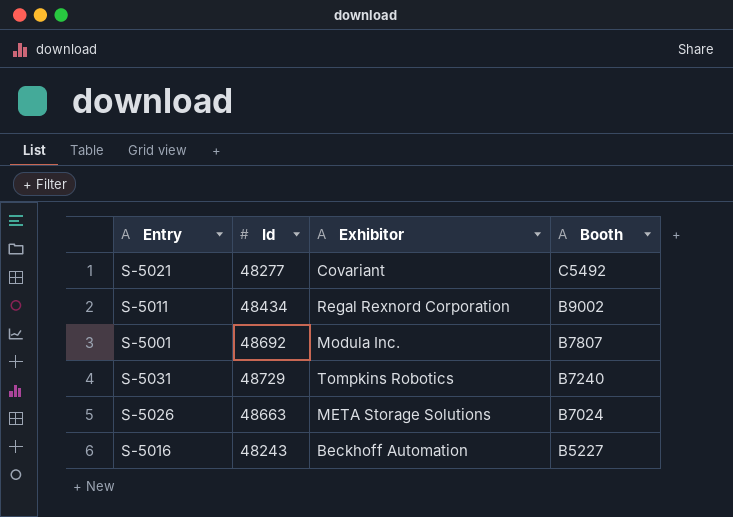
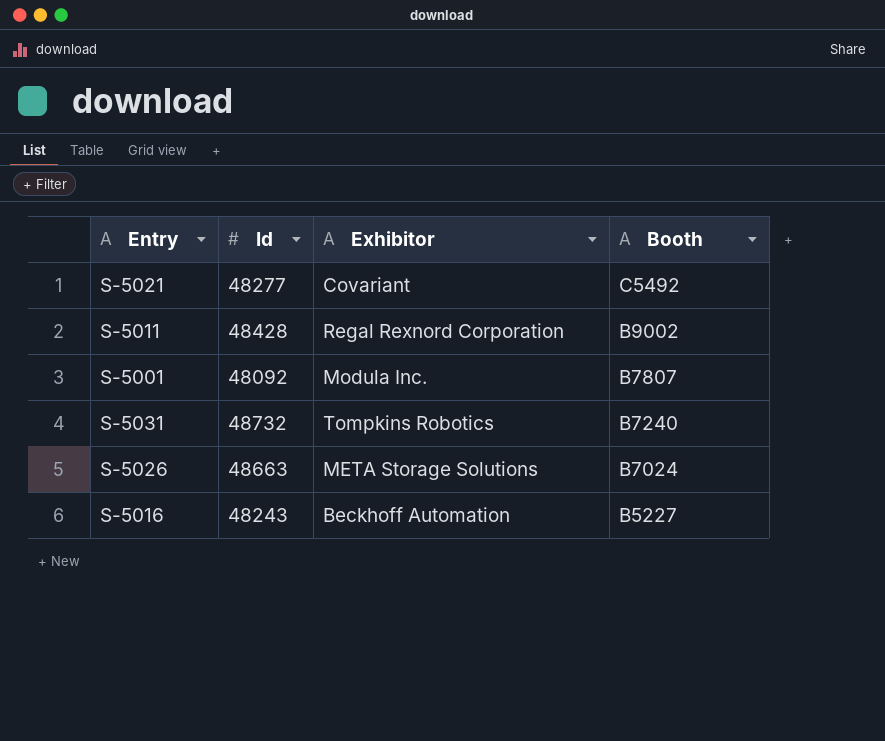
S-5011 | Id: 48434 -> 48428
S-5001 | Id: 48692 -> 48092
S-5031 | Id: 48729 -> 48732

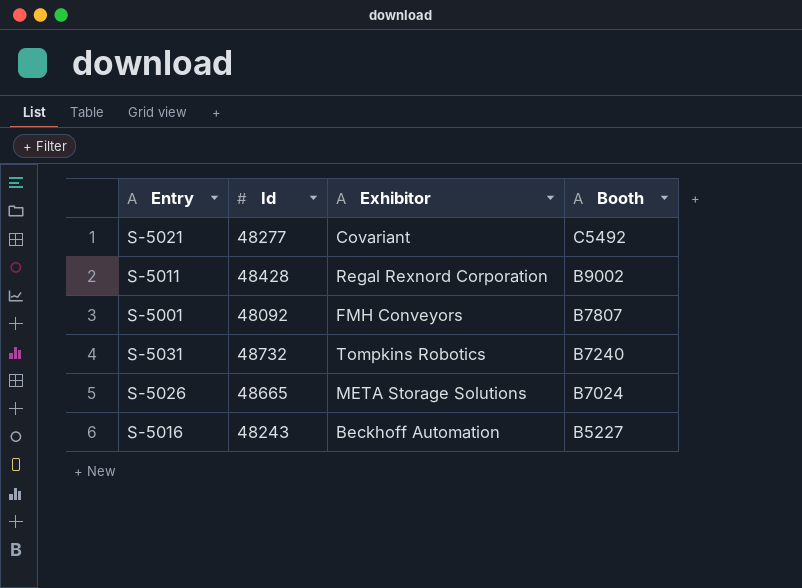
S-5001 | Exhibitor: Modula Inc. -> FMH Conveyors
S-5026 | Id: 48663 -> 48665

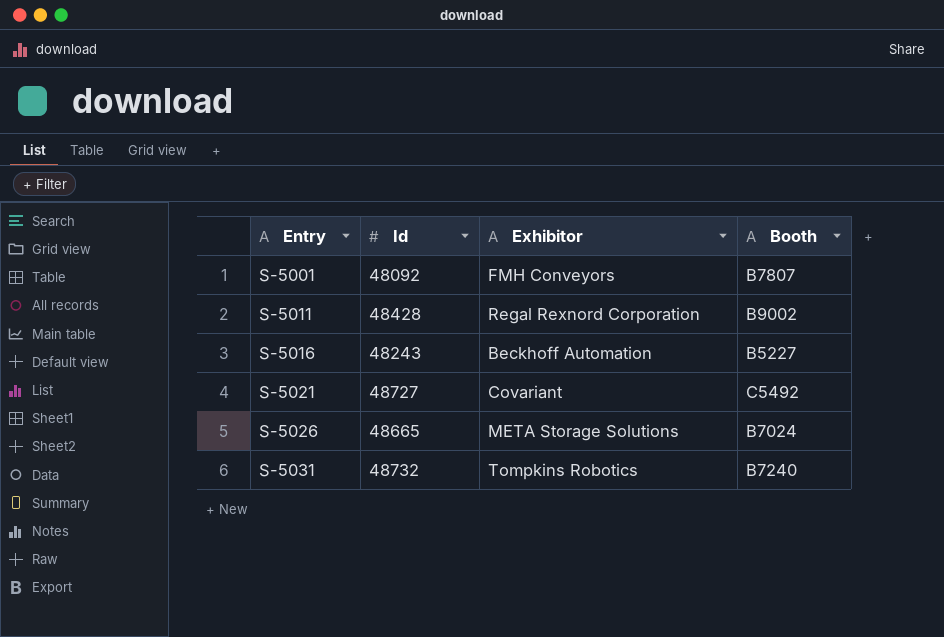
row order: Booth descending -> Entry ascending
S-5021 | Id: 48277 -> 48727

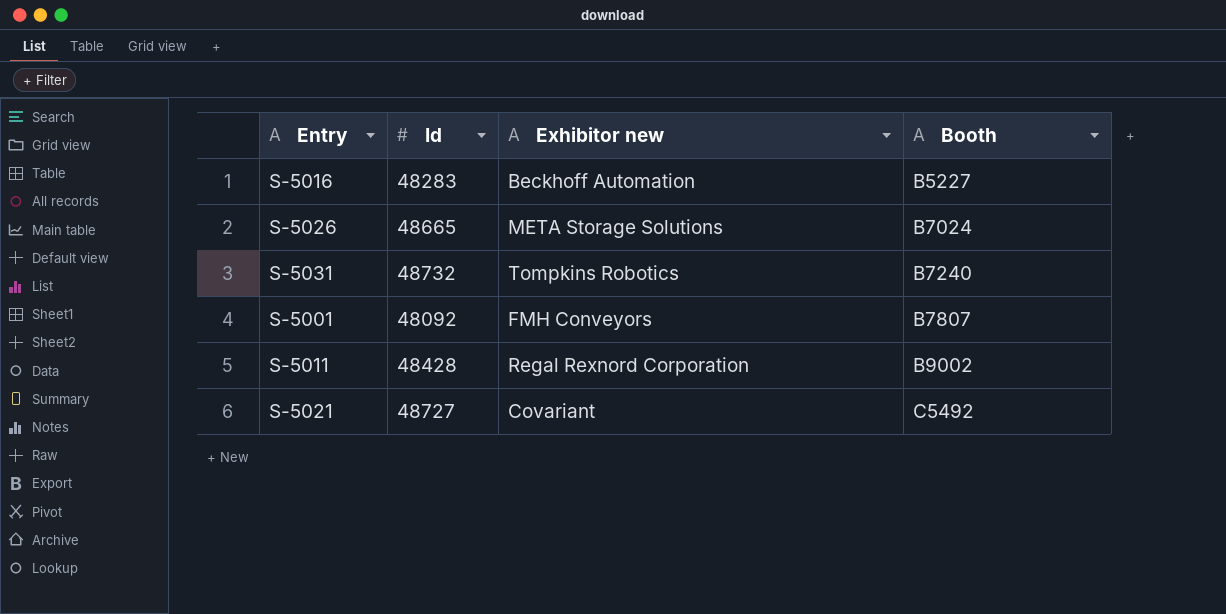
row order: Entry ascending -> Booth ascending
column name: Exhibitor -> Exhibitor new
S-5016 | Id: 48243 -> 48283

